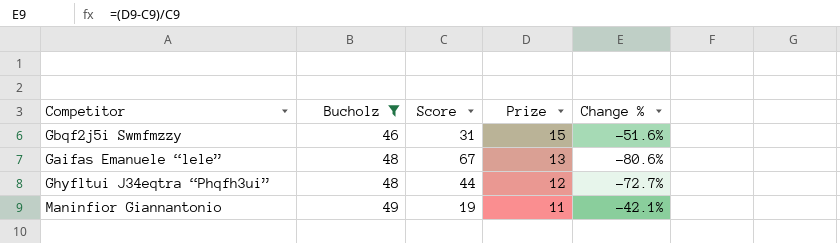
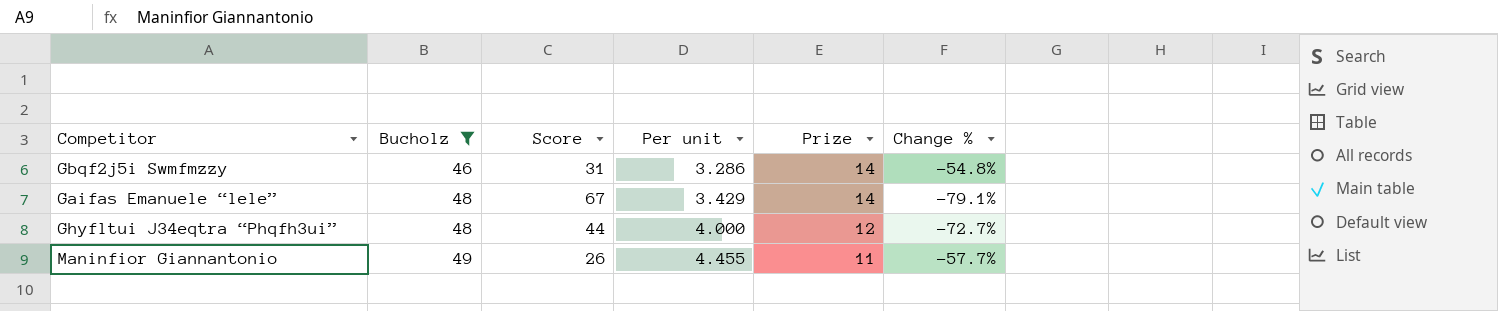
column Per unit | formula: none -> [Bucholz] / [Prize]
Gbqf2j5i Swmfmzzy | Prize: 15 -> 14
Gbqf2j5i Swmfmzzy | Change %: -51.6% -> -54.8%
Gaifas Emanuele “lele” | Prize: 13 -> 14
Gaifas Emanuele “lele” | Change %: -80.6% -> -79.1%
Maninfior Giannantonio | Score: 19 -> 26
Maninfior Giannantonio | Change %: -42.1% -> -57.7%

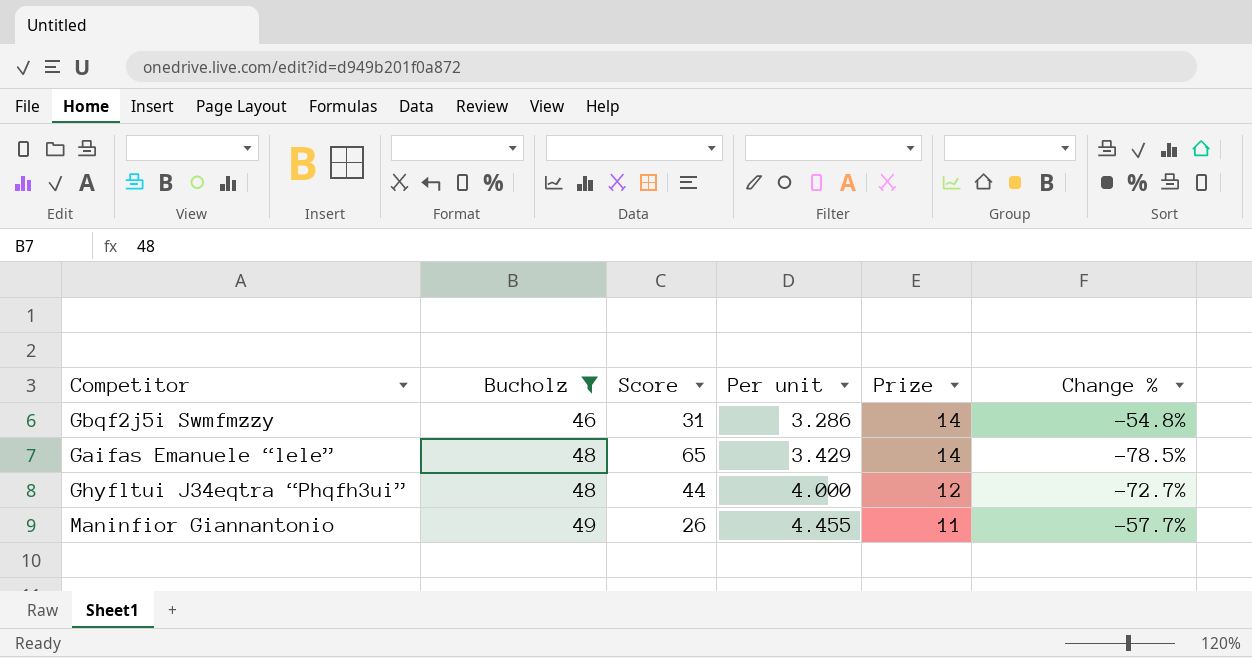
Gaifas Emanuele “lele” | Score: 67 -> 65
Gaifas Emanuele “lele” | Change %: -79.1% -> -78.5%

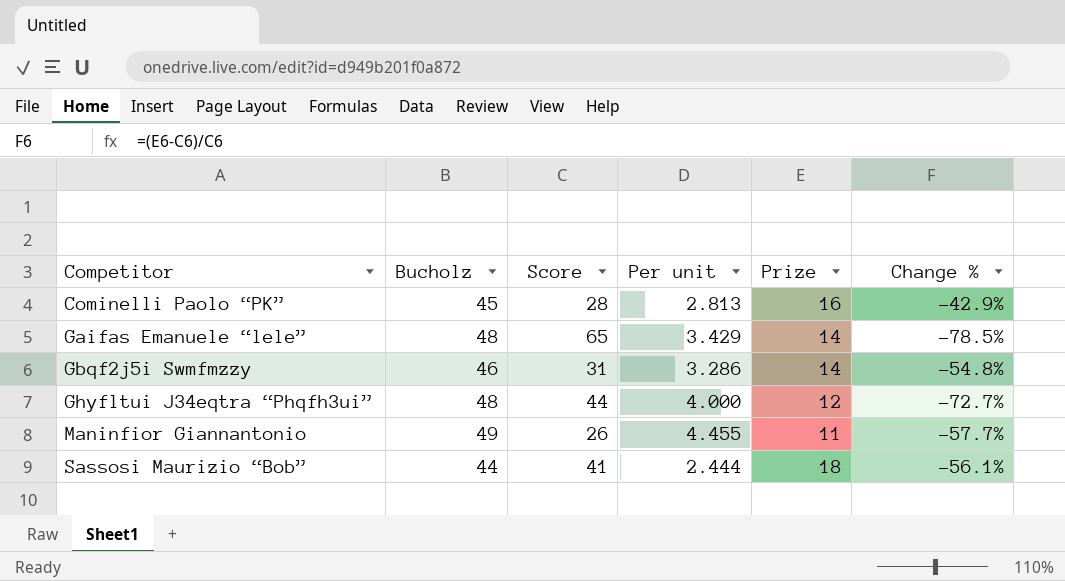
filter: Bucholz >= 46 -> none
row order: Bucholz ascending -> Competitor ascending

